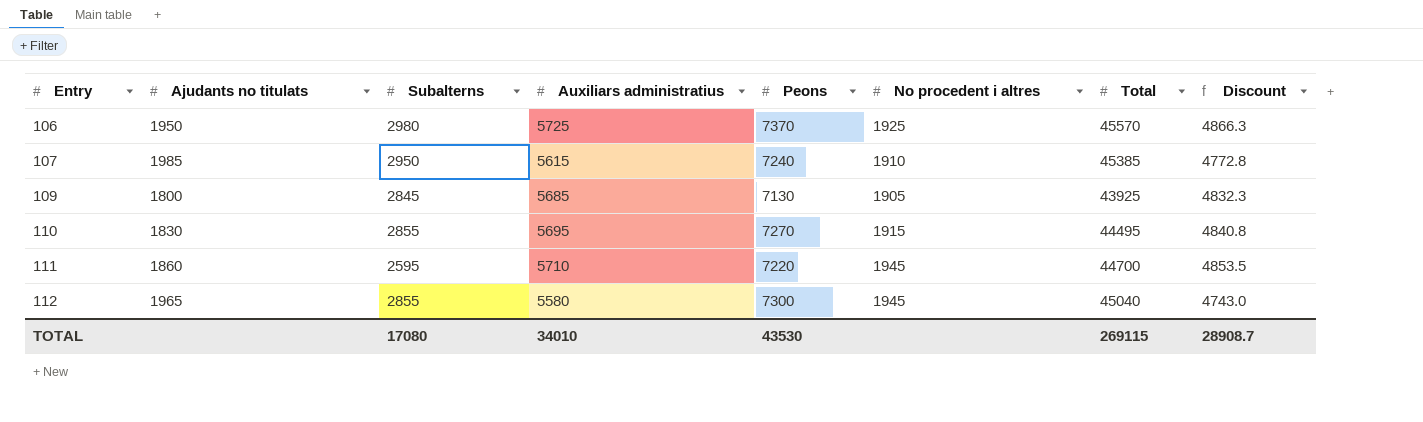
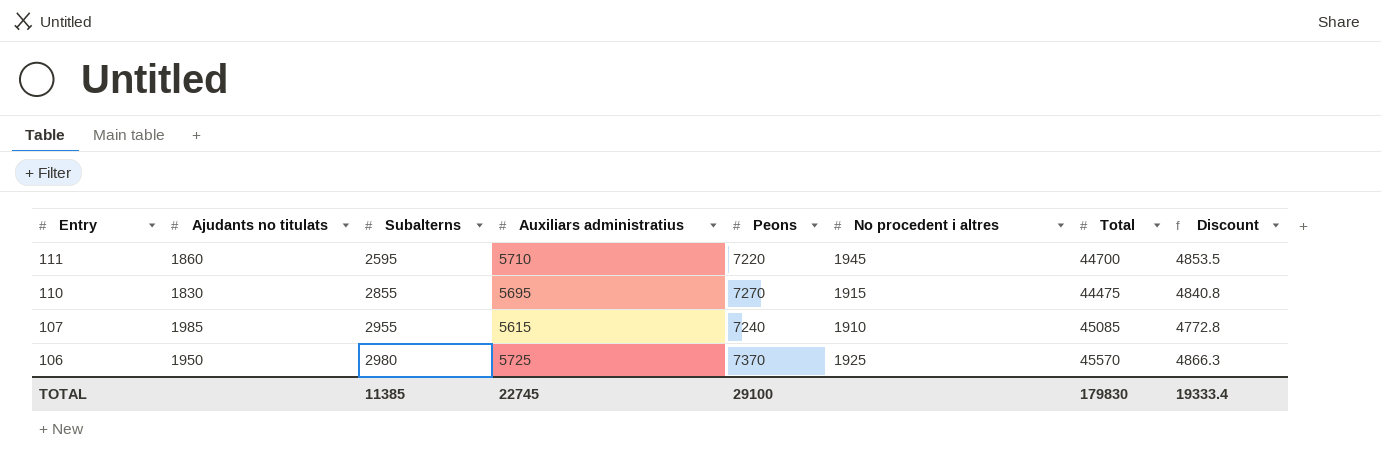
row order: Entry ascending -> Entry descending
row 109: 1800 | 2845 | 5685 | 7130 | 1905 | 43925 | 4832.3 -> none
row 112: 1965 | 2855 | 5580 | 7300 | 1945 | 45040 | 4743.0 -> none
110 | Total: 44495 -> 44475
107 | Subalterns: 2950 -> 2955
107 | Total: 45385 -> 45085
TOTAL | Subalterns: 17080 -> 11385
TOTAL | Auxiliars administratius: 34010 -> 22745
TOTAL | Peons: 43530 -> 29100
TOTAL | Total: 269115 -> 179830
TOTAL | Discount: 28908.7 -> 19333.4

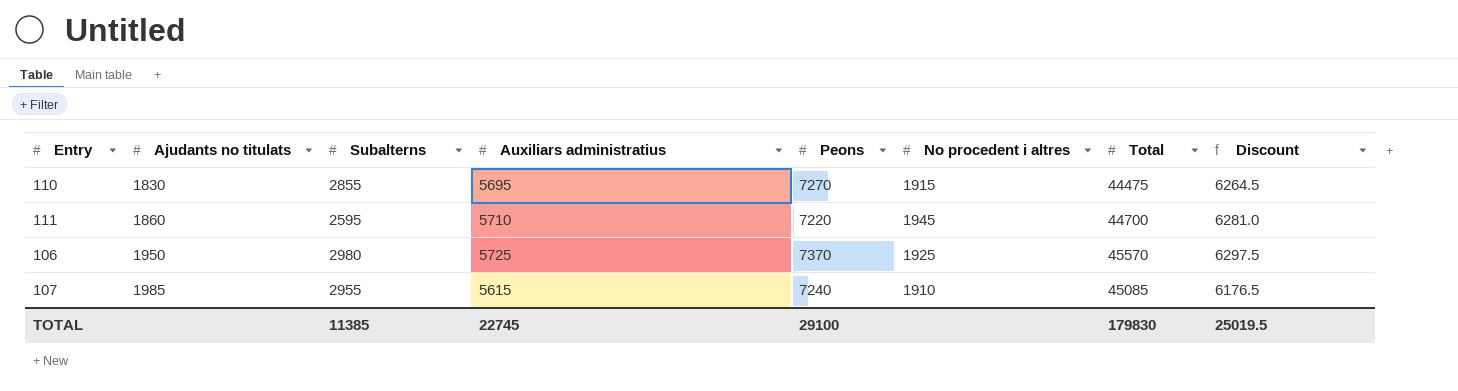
row order: Entry descending -> Ajudants no titulats ascending
column Discount | formula: [Auxiliars administratius] * 0.85 -> [Auxiliars administratius] * 1.1
TOTAL | Discount: 19333.4 -> 25019.5

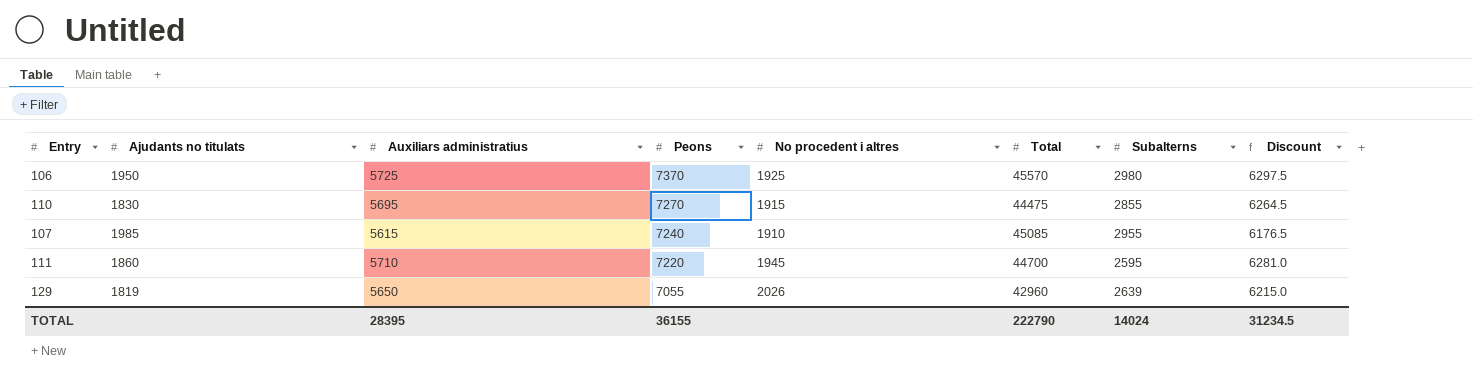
row order: Ajudants no titulats ascending -> Peons descending
column Subalterns | position: 3 -> 7
row 129: none -> 1819 | 5650 | 7055 | 2026 | 42960 | 2639 | 6215.0
TOTAL | Auxiliars administratius: 22745 -> 28395
TOTAL | Peons: 29100 -> 36155
TOTAL | Total: 179830 -> 222790
TOTAL | Subalterns: 11385 -> 14024
TOTAL | Discount: 25019.5 -> 31234.5

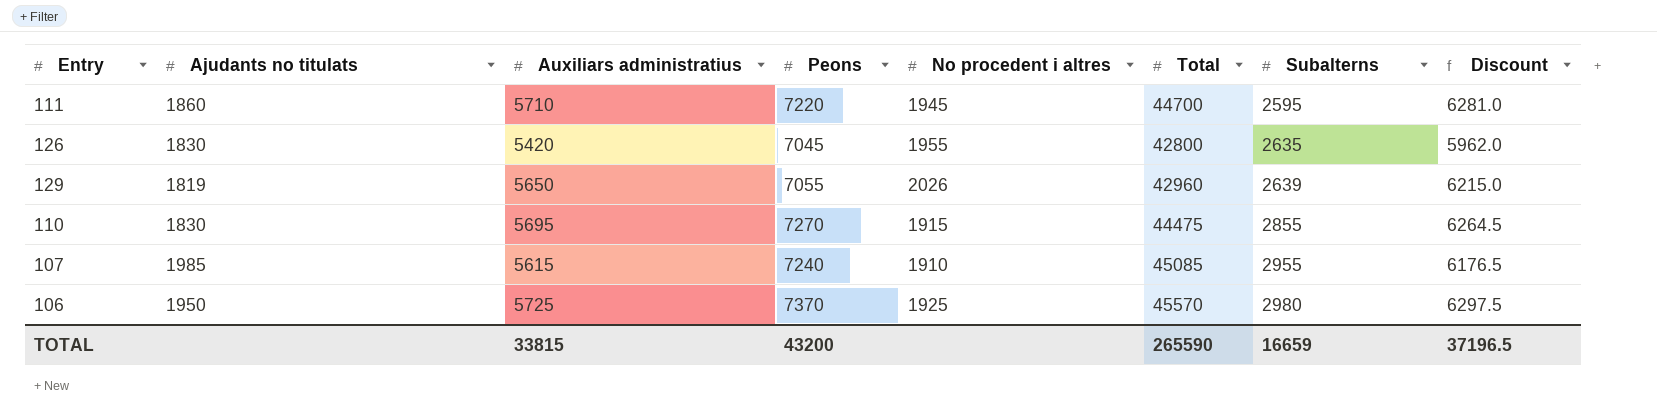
row order: Peons descending -> Subalterns ascending
row 126: none -> 1830 | 5420 | 7045 | 1955 | 42800 | 2635 | 5962.0
TOTAL | Auxiliars administratius: 28395 -> 33815
TOTAL | Peons: 36155 -> 43200
TOTAL | Total: 222790 -> 265590
TOTAL | Subalterns: 14024 -> 16659
TOTAL | Discount: 31234.5 -> 37196.5

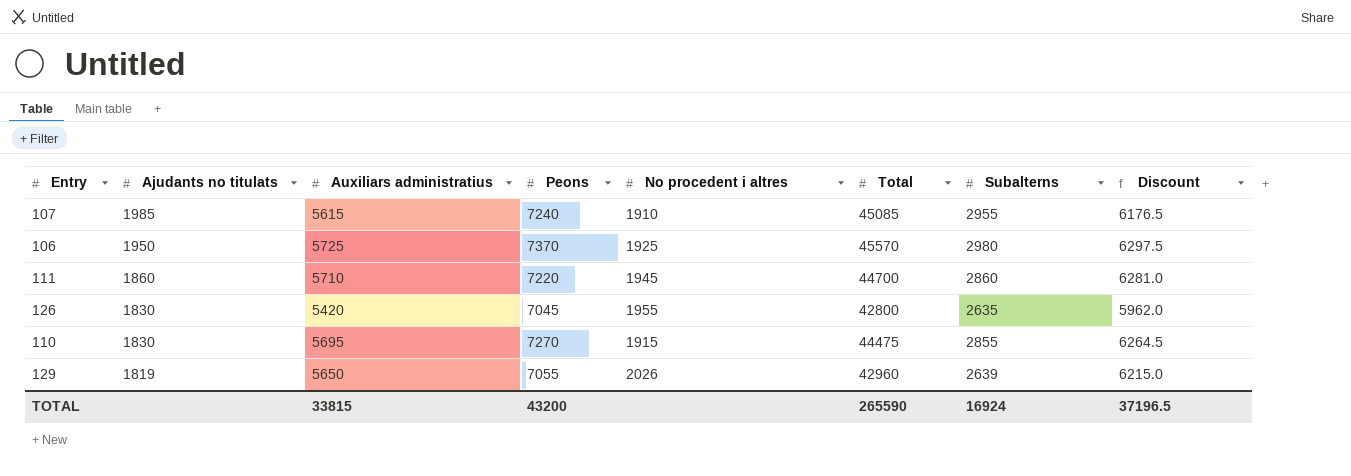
row order: Subalterns ascending -> Ajudants no titulats descending
111 | Subalterns: 2595 -> 2860
TOTAL | Subalterns: 16659 -> 16924

